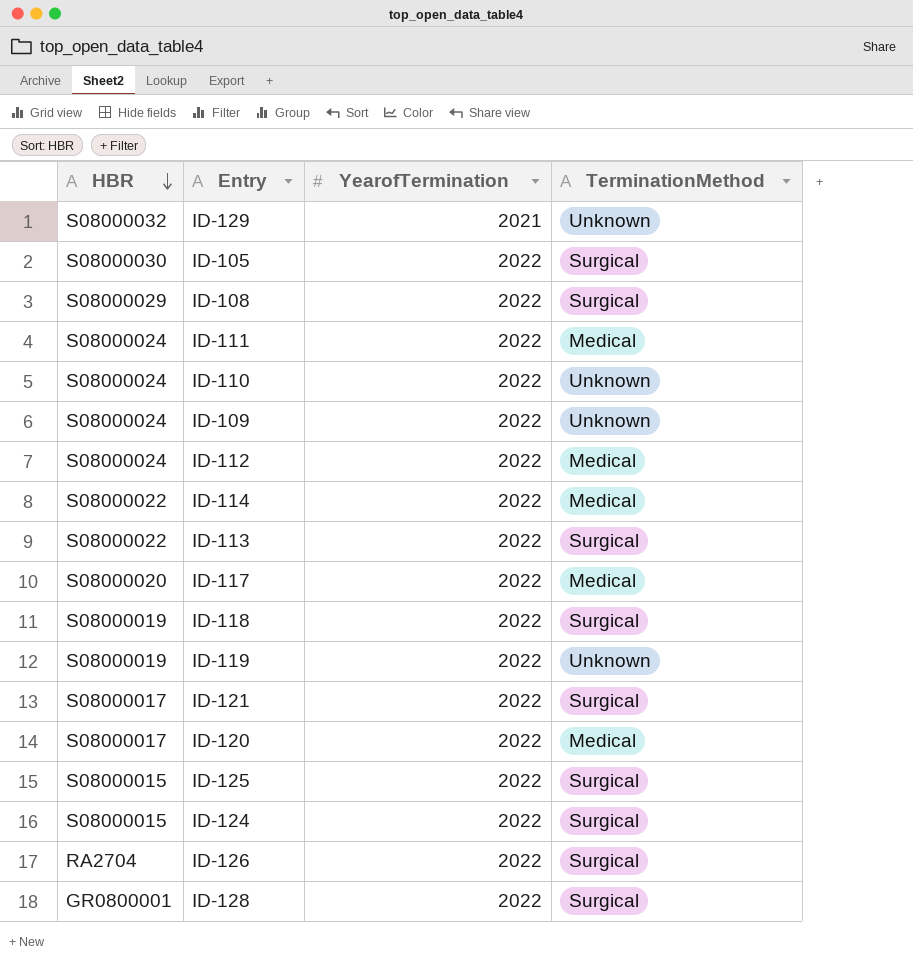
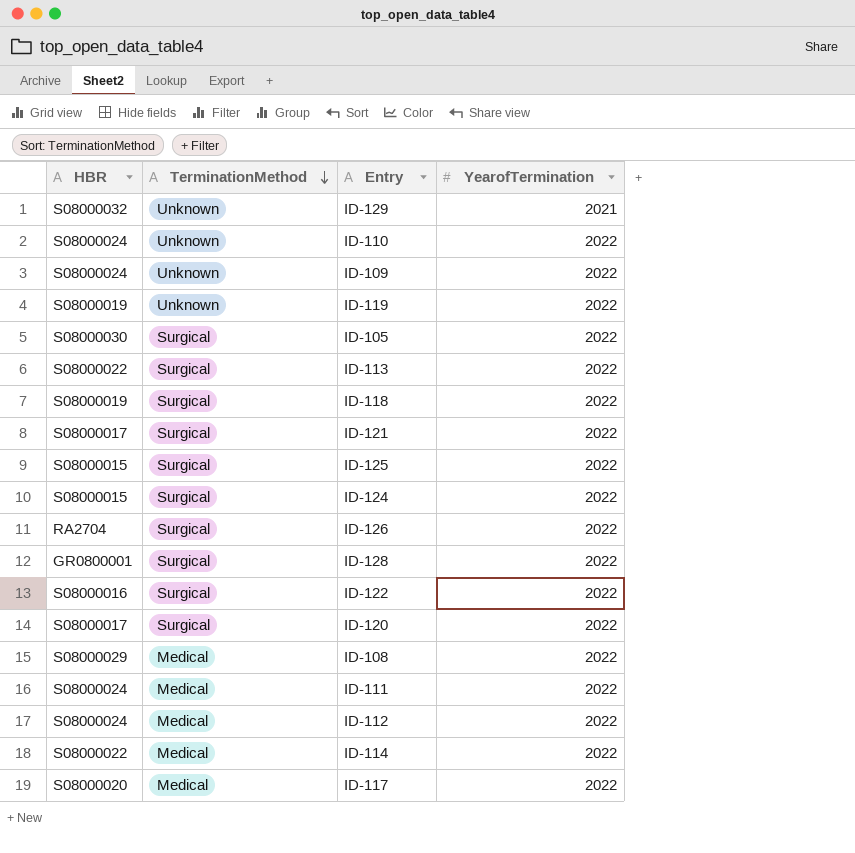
row order: HBR descending -> TerminationMethod descending
column TerminationMethod | position: 4 -> 2
row ID-122: none -> S08000016 | Surgical | 2022
ID-120 | TerminationMethod: Medical -> Surgical
ID-108 | TerminationMethod: Surgical -> Medical

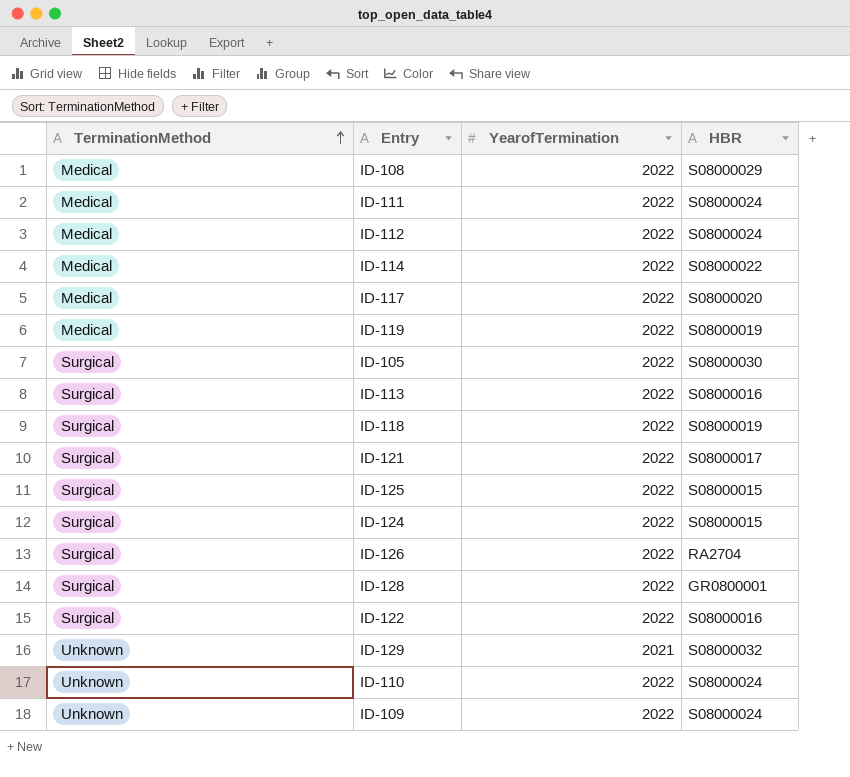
row order: TerminationMethod descending -> TerminationMethod ascending
column HBR | position: 1 -> 4
row ID-120: S08000017 | Surgical | 2022 -> none
ID-119 | TerminationMethod: Unknown -> Medical
ID-113 | HBR: S08000022 -> S08000016

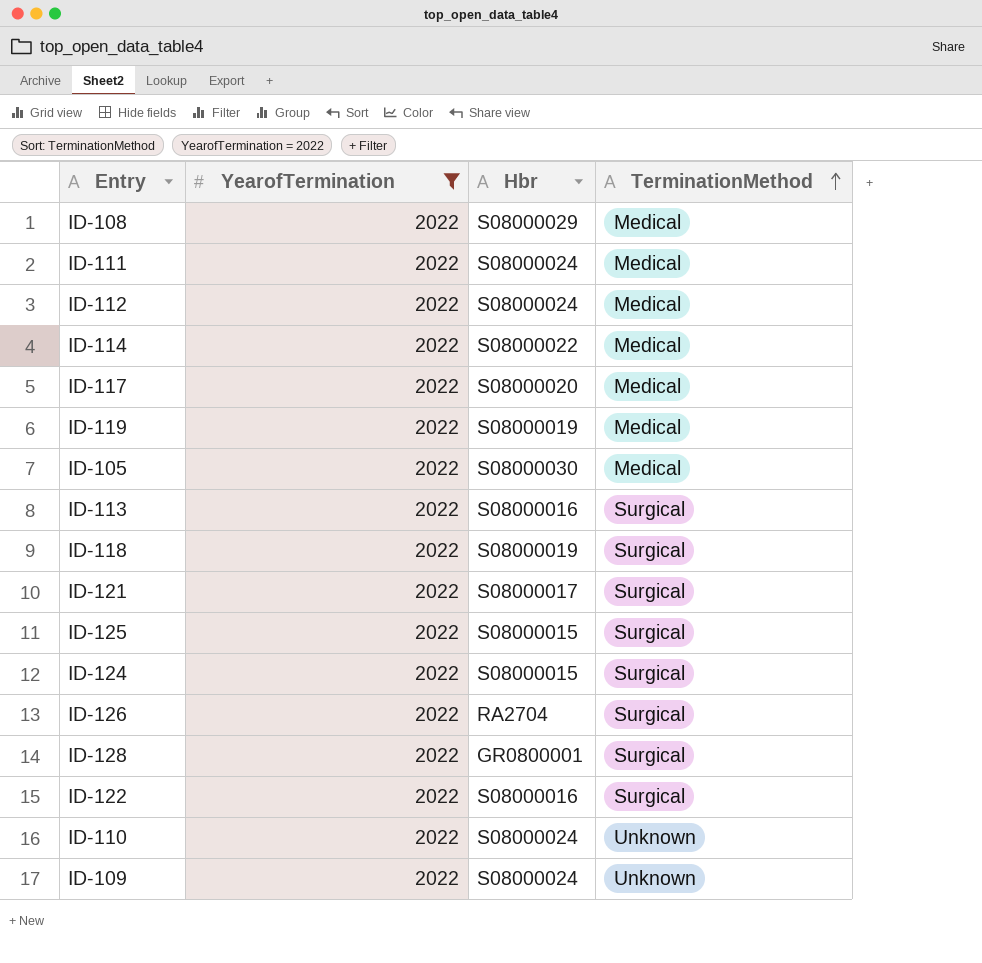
filter: none -> YearofTermination = 2022
column name: HBR -> Hbr
column TerminationMethod | position: 1 -> 4
ID-105 | TerminationMethod: Surgical -> Medical

